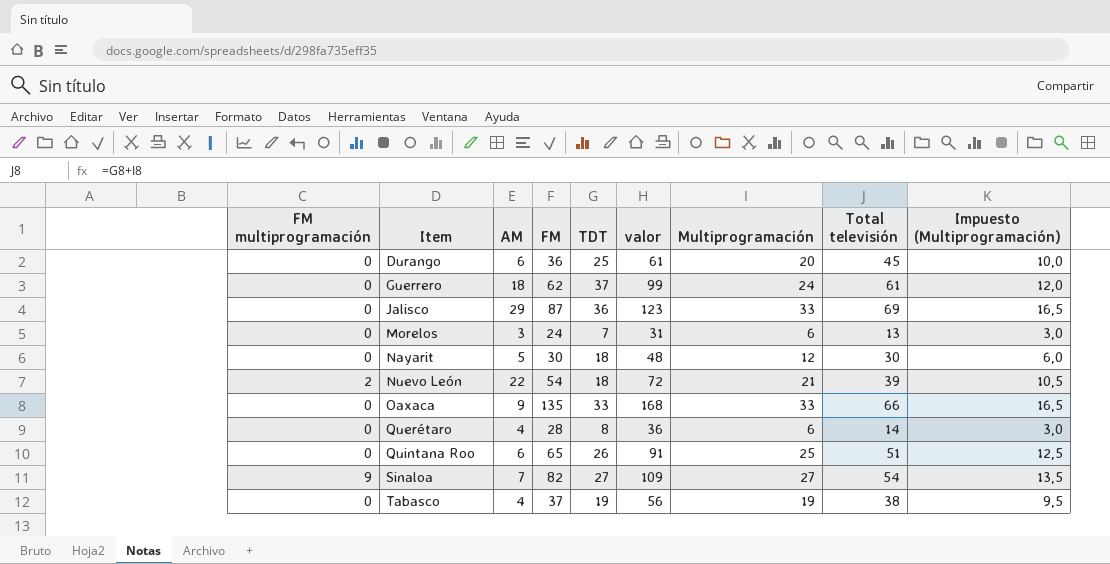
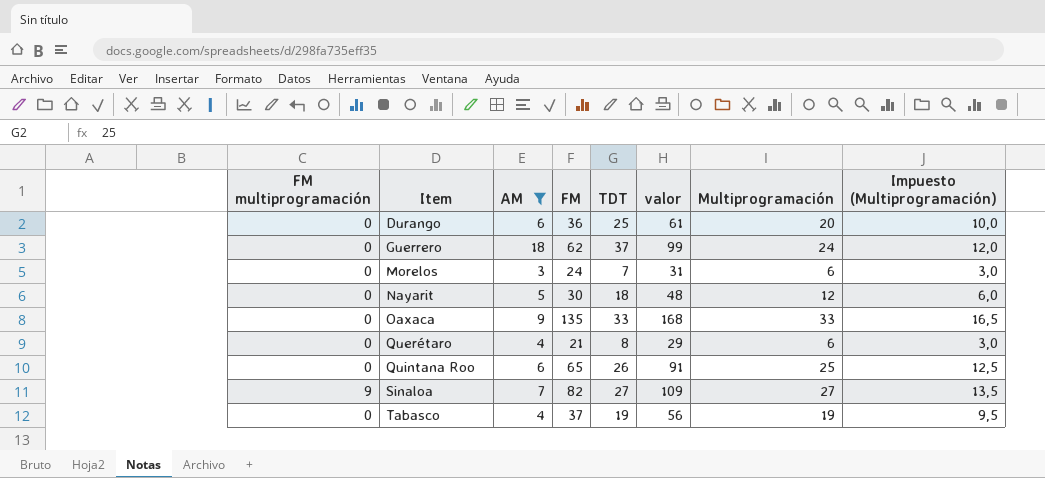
filter: none -> AM <= 18
column Total televisión | formula: [TDT] + [Multiprogramación] -> none
Querétaro | FM: 28 -> 21
Querétaro | valor: 36 -> 29

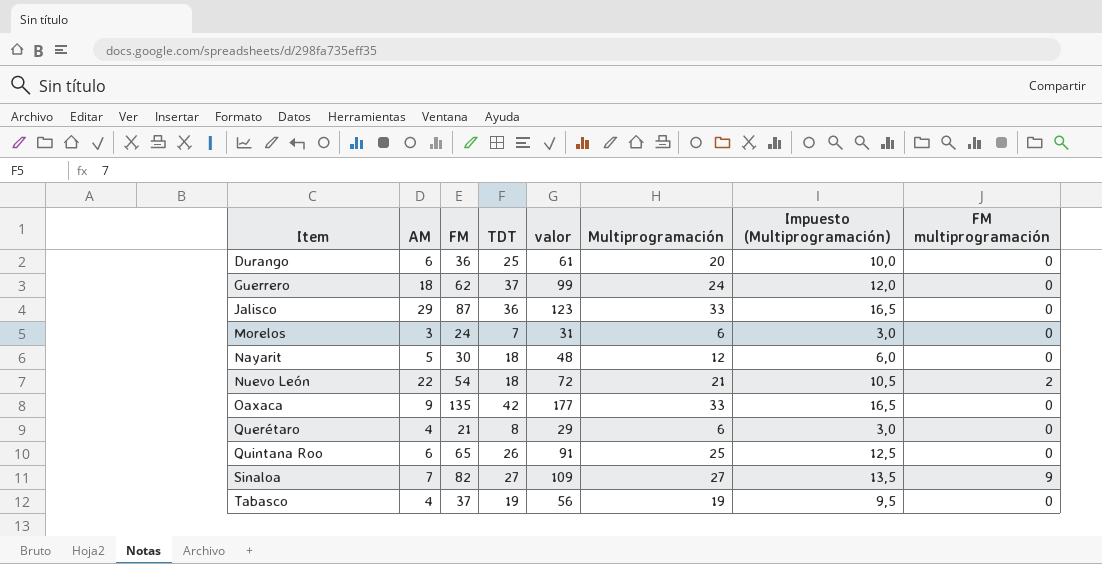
filter: AM <= 18 -> none
column FM multiprogramación | position: 1 -> 8
Oaxaca | TDT: 33 -> 42
Oaxaca | valor: 168 -> 177

